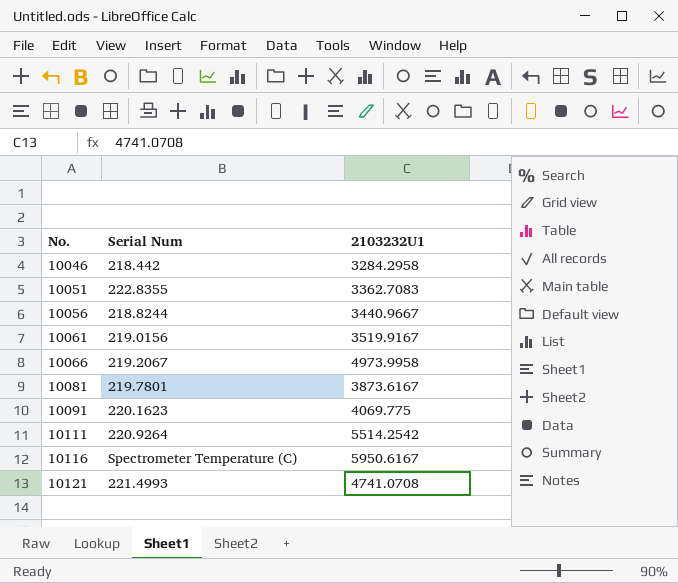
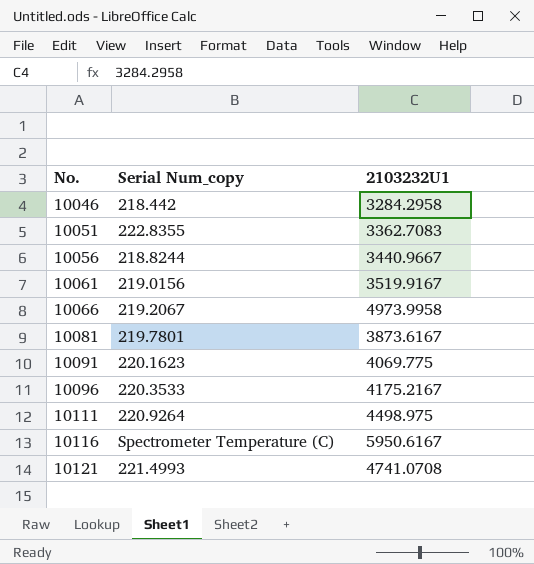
column name: Serial Num -> Serial Num_copy
row 10096: none -> 220.3533 | 4175.2167
10111 | 2103232U1: 5514.2542 -> 4498.975

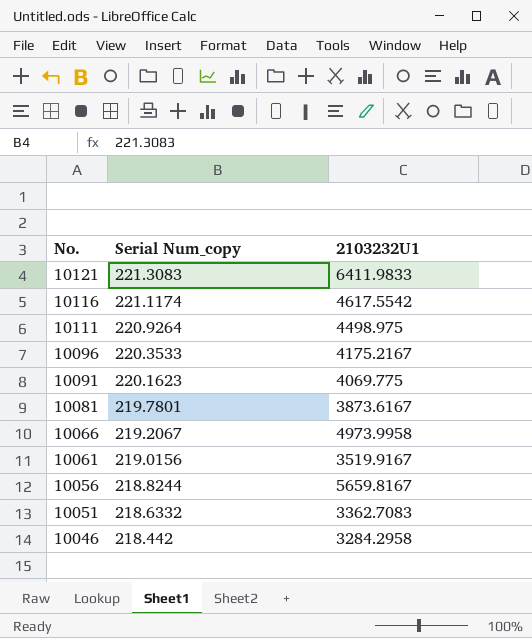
row order: No. ascending -> No. descending
10121 | Serial Num_copy: 221.4993 -> 221.3083
10121 | 2103232U1: 4741.0708 -> 6411.9833
10116 | Serial Num_copy: Spectrometer Temperature (C) -> 221.1174
10116 | 2103232U1: 5950.6167 -> 4617.5542
10056 | 2103232U1: 3440.9667 -> 5659.8167
10051 | Serial Num_copy: 222.8355 -> 218.6332

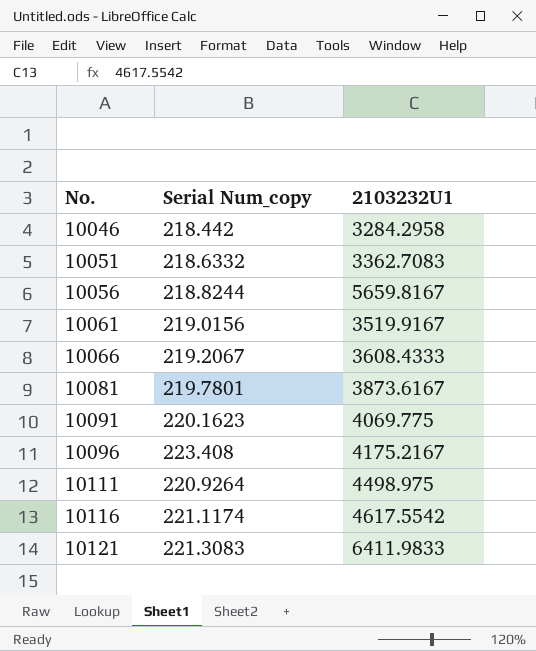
row order: No. descending -> No. ascending
10066 | 2103232U1: 4973.9958 -> 3608.4333
10096 | Serial Num_copy: 220.3533 -> 223.408

